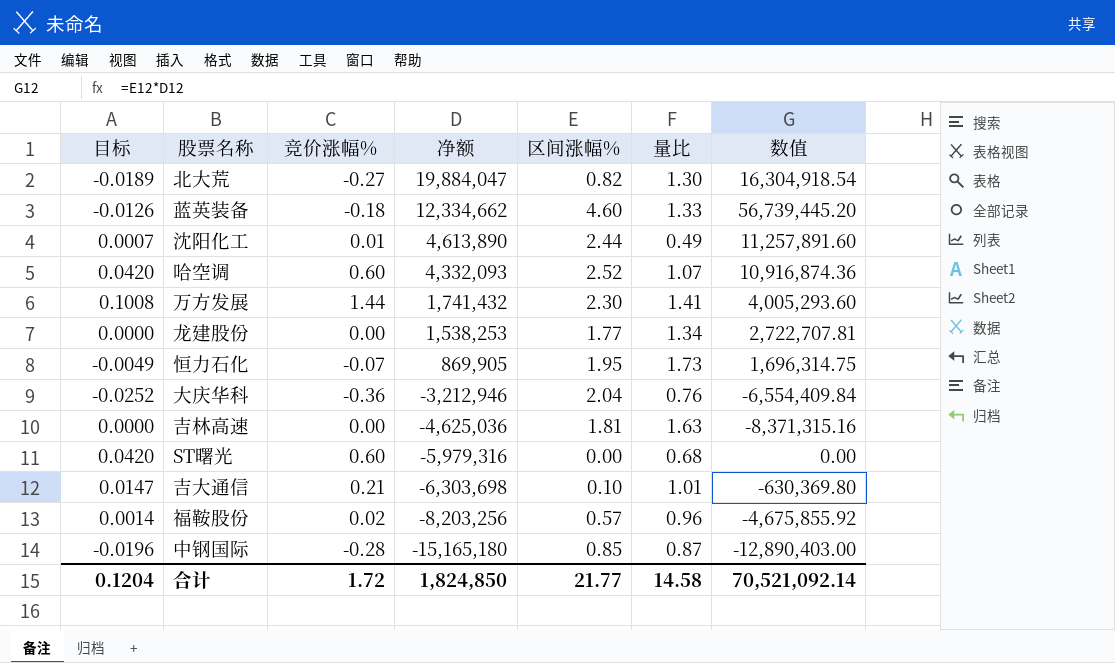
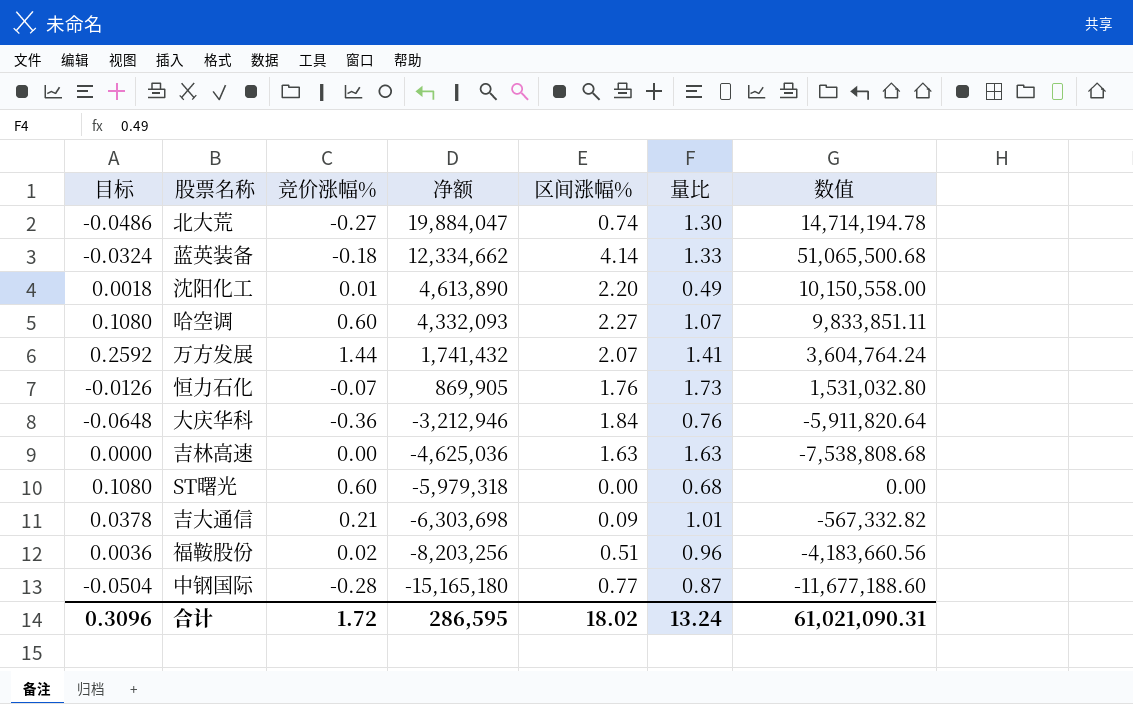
column 目标 | formula: [竞价涨幅%] * 0.07 -> [竞价涨幅%] * 0.18
row 龙建股份: 0.0000 | 0.00 | 1,538,253 | 1.77 | 1.34 | 2,722,707.81 -> none
北大荒 | 区间涨幅%: 0.82 -> 0.74
北大荒 | 数值: 16,304,918.54 -> 14,714,194.78
蓝英装备 | 区间涨幅%: 4.60 -> 4.14
蓝英装备 | 数值: 56,739,445.20 -> 51,065,500.68
沈阳化工 | 区间涨幅%: 2.44 -> 2.20
沈阳化工 | 数值: 11,257,891.60 -> 10,150,558.00
哈空调 | 区间涨幅%: 2.52 -> 2.27
哈空调 | 数值: 10,916,874.36 -> 9,833,851.11
万方发展 | 区间涨幅%: 2.30 -> 2.07
万方发展 | 数值: 4,005,293.60 -> 3,604,764.24
恒力石化 | 区间涨幅%: 1.95 -> 1.76
恒力石化 | 数值: 1,696,314.75 -> 1,531,032.80
大庆华科 | 区间涨幅%: 2.04 -> 1.84
大庆华科 | 数值: -6,554,409.84 -> -5,911,820.64
吉林高速 | 区间涨幅%: 1.81 -> 1.63
吉林高速 | 数值: -8,371,315.16 -> -7,538,808.68
ST曙光 | 净额: -5,979,316 -> -5,979,318
吉大通信 | 区间涨幅%: 0.10 -> 0.09
吉大通信 | 数值: -630,369.80 -> -567,332.82
福鞍股份 | 区间涨幅%: 0.57 -> 0.51
福鞍股份 | 数值: -4,675,855.92 -> -4,183,660.56
中钢国际 | 区间涨幅%: 0.85 -> 0.77
中钢国际 | 数值: -12,890,403.00 -> -11,677,188.60
合计 | 目标: 0.1204 -> 0.3096
合计 | 净额: 1,824,850 -> 286,595
合计 | 区间涨幅%: 21.77 -> 18.02
合计 | 量比: 14.58 -> 13.24
合计 | 数值: 70,521,092.14 -> 61,021,090.31

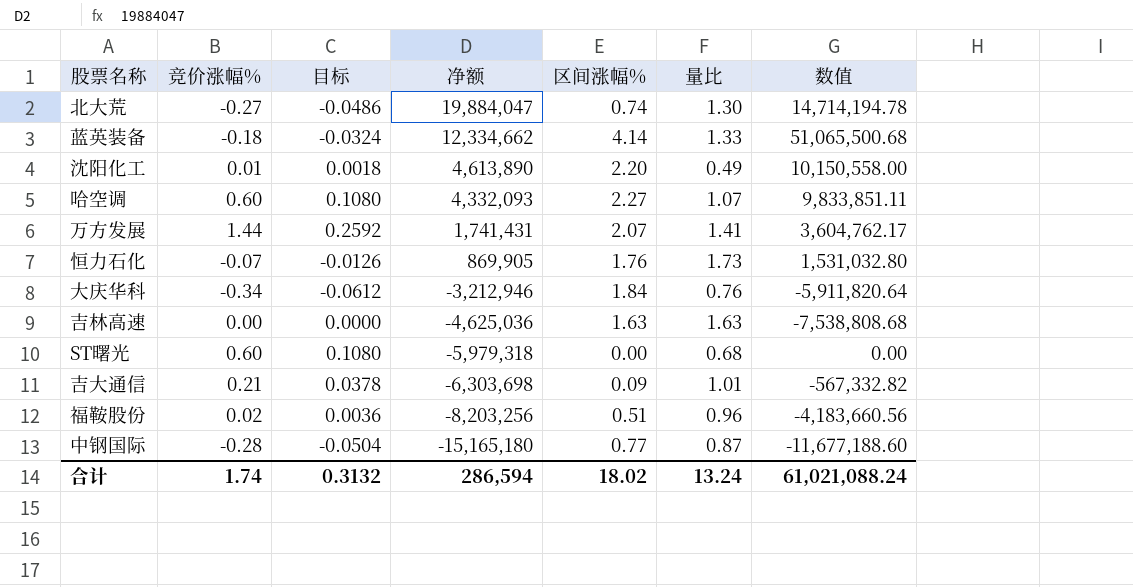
column 目标 | position: 1 -> 3
万方发展 | 净额: 1,741,432 -> 1,741,431
万方发展 | 数值: 3,604,764.24 -> 3,604,762.17
大庆华科 | 竞价涨幅%: -0.36 -> -0.34
大庆华科 | 目标: -0.0648 -> -0.0612
合计 | 竞价涨幅%: 1.72 -> 1.74
合计 | 目标: 0.3096 -> 0.3132
合计 | 净额: 286,595 -> 286,594
合计 | 数值: 61,021,090.31 -> 61,021,088.24

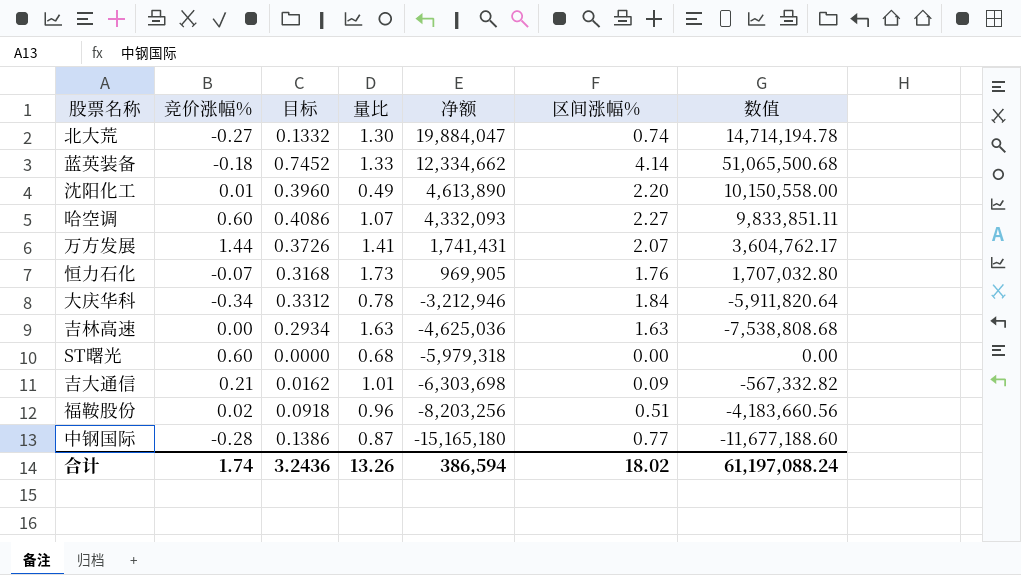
column 目标 | formula: [竞价涨幅%] * 0.18 -> [区间涨幅%] * 0.18
column 量比 | position: 6 -> 4
恒力石化 | 净额: 869,905 -> 969,905
恒力石化 | 数值: 1,531,032.80 -> 1,707,032.80
大庆华科 | 量比: 0.76 -> 0.78
合计 | 目标: 0.3132 -> 3.2436
合计 | 量比: 13.24 -> 13.26
合计 | 净额: 286,594 -> 386,594
合计 | 数值: 61,021,088.24 -> 61,197,088.24

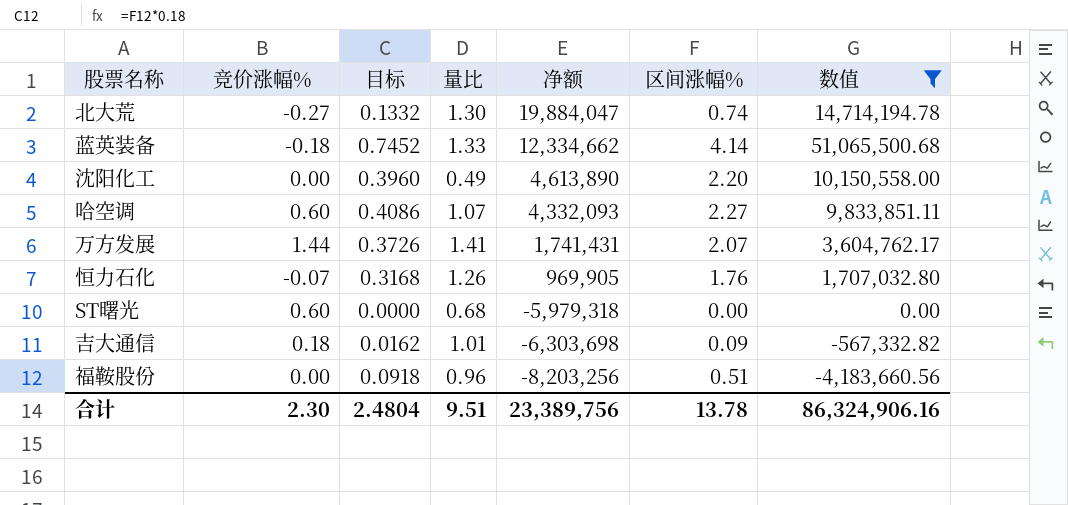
filter: none -> 数值 >= -4,183,660.56
沈阳化工 | 竞价涨幅%: 0.01 -> 0.00
恒力石化 | 量比: 1.73 -> 1.26
吉大通信 | 竞价涨幅%: 0.21 -> 0.18
福鞍股份 | 竞价涨幅%: 0.02 -> 0.00
合计 | 竞价涨幅%: 1.74 -> 2.30
合计 | 目标: 3.2436 -> 2.4804
合计 | 量比: 13.26 -> 9.51
合计 | 净额: 386,594 -> 23,389,756
合计 | 区间涨幅%: 18.02 -> 13.78
合计 | 数值: 61,197,088.24 -> 86,324,906.16

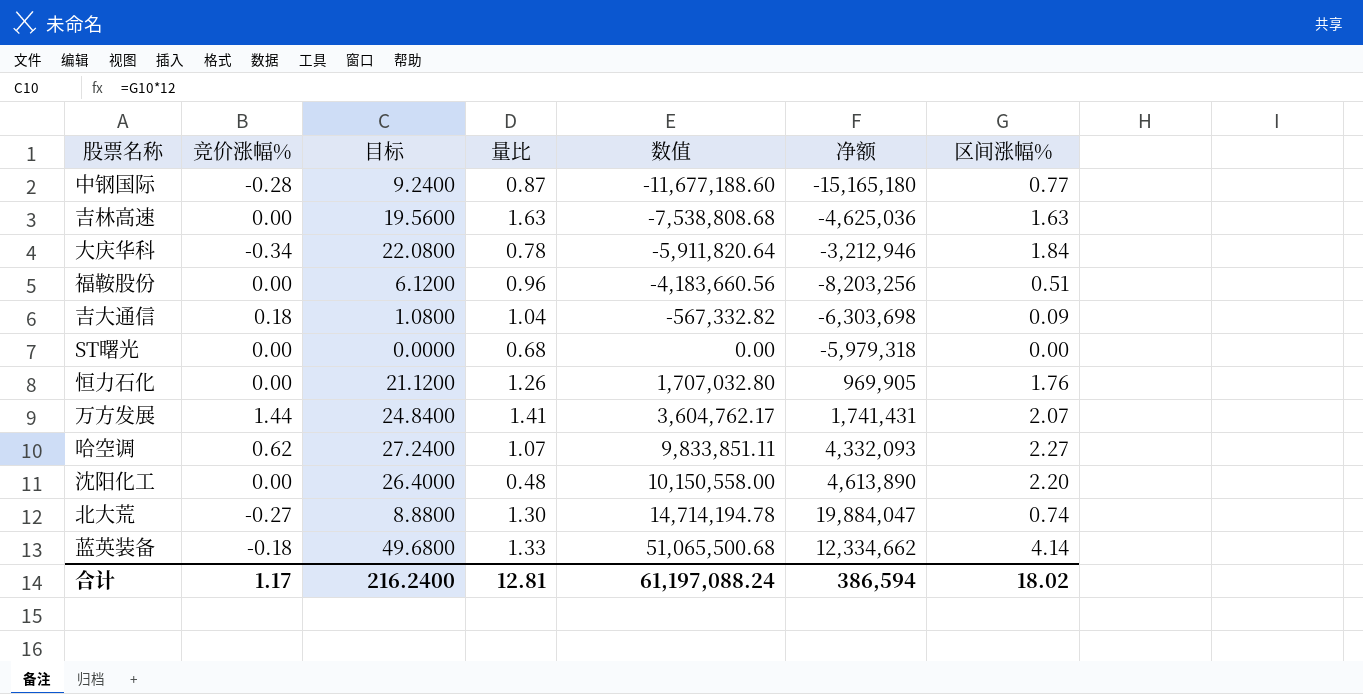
filter: 数值 >= -4,183,660.56 -> none
row order: 净额 descending -> 数值 ascending
column 目标 | formula: [区间涨幅%] * 0.18 -> [区间涨幅%] * 12
column 数值 | position: 7 -> 5
吉大通信 | 量比: 1.01 -> 1.04
ST曙光 | 竞价涨幅%: 0.60 -> 0.00
恒力石化 | 竞价涨幅%: -0.07 -> 0.00
哈空调 | 竞价涨幅%: 0.60 -> 0.62
沈阳化工 | 量比: 0.49 -> 0.48
合计 | 竞价涨幅%: 2.30 -> 1.17
合计 | 目标: 2.4804 -> 216.2400
合计 | 量比: 9.51 -> 12.81
合计 | 数值: 86,324,906.16 -> 61,197,088.24
合计 | 净额: 23,389,756 -> 386,594
合计 | 区间涨幅%: 13.78 -> 18.02

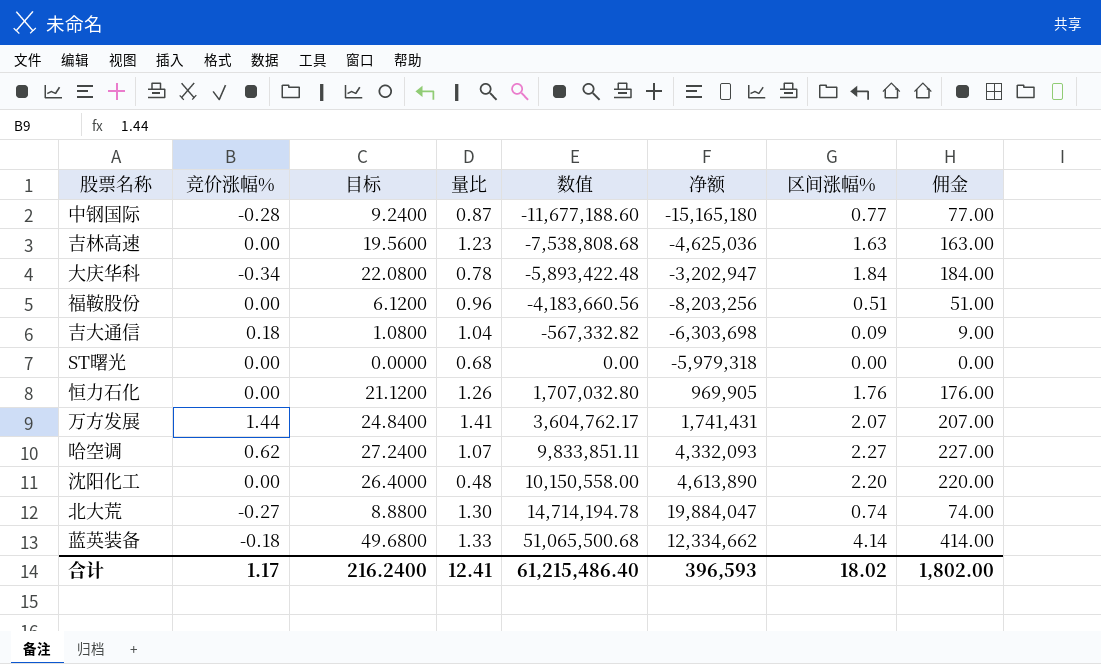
column 佣金 | formula: none -> [区间涨幅%] * 100
吉林高速 | 量比: 1.63 -> 1.23
大庆华科 | 数值: -5,911,820.64 -> -5,893,422.48
大庆华科 | 净额: -3,212,946 -> -3,202,947
合计 | 量比: 12.81 -> 12.41
合计 | 数值: 61,197,088.24 -> 61,215,486.40
合计 | 净额: 386,594 -> 396,593

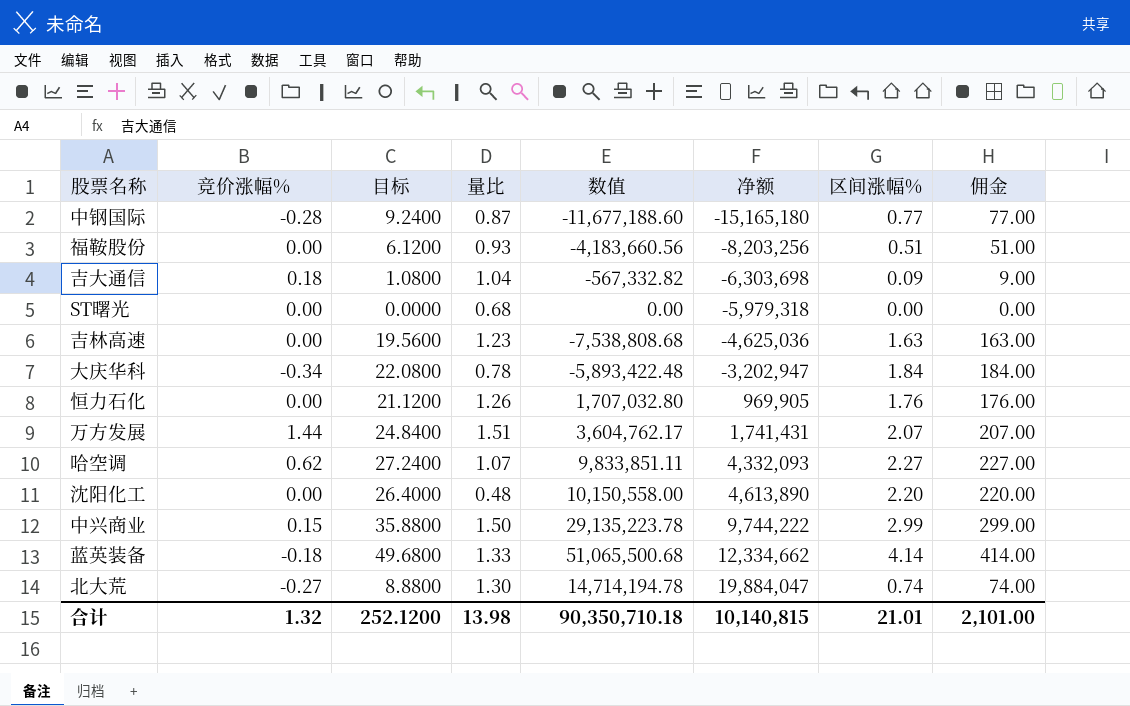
row order: 数值 ascending -> 净额 ascending
福鞍股份 | 量比: 0.96 -> 0.93
万方发展 | 量比: 1.41 -> 1.51
row 中兴商业: none -> 0.15 | 35.8800 | 1.50 | 29,135,223.78 | 9,744,222 | 2.99 | 299.00
合计 | 竞价涨幅%: 1.17 -> 1.32
合计 | 目标: 216.2400 -> 252.1200
合计 | 量比: 12.41 -> 13.98
合计 | 数值: 61,215,486.40 -> 90,350,710.18
合计 | 净额: 396,593 -> 10,140,815
合计 | 区间涨幅%: 18.02 -> 21.01
合计 | 佣金: 1,802.00 -> 2,101.00

